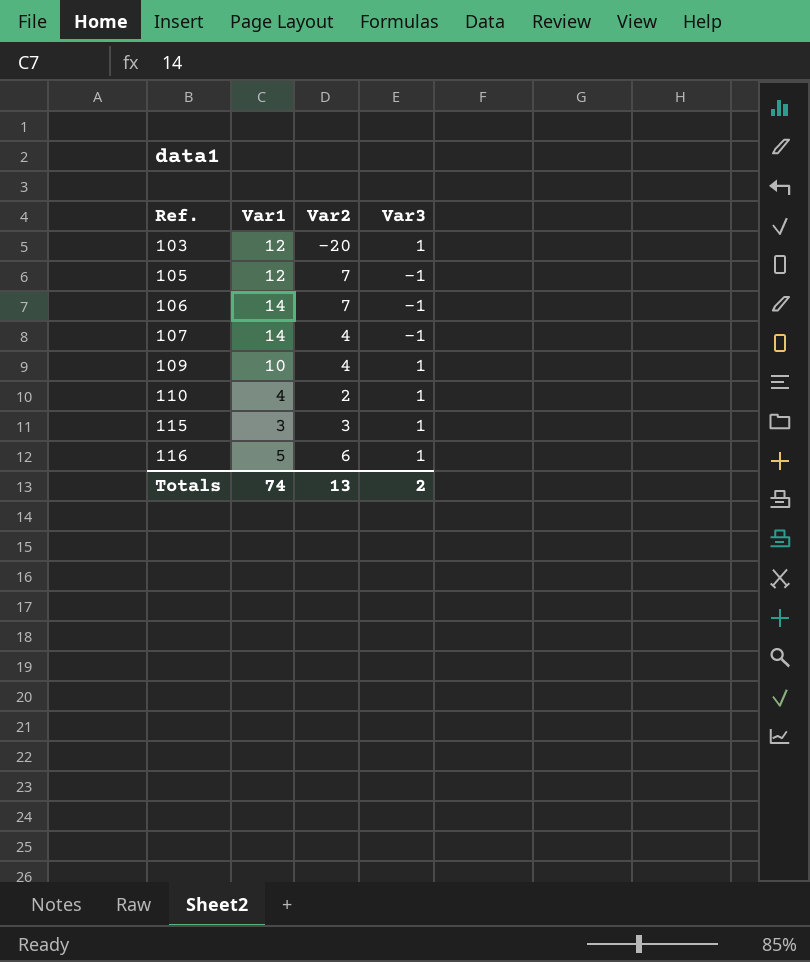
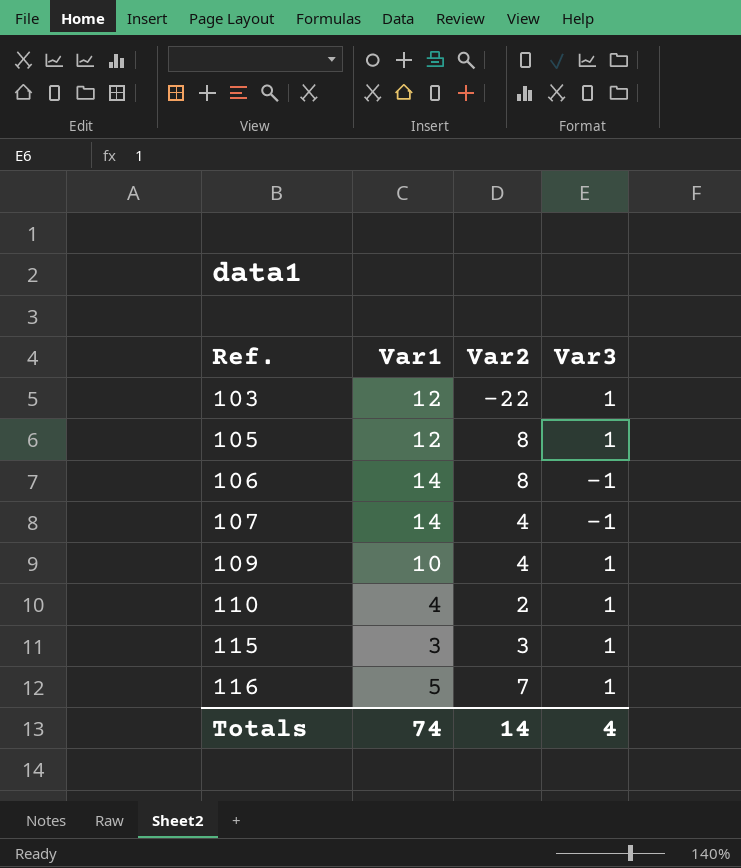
103 | Var2: -20 -> -22
105 | Var2: 7 -> 8
105 | Var3: -1 -> 1
106 | Var2: 7 -> 8
116 | Var2: 6 -> 7
Totals | Var2: 13 -> 14
Totals | Var3: 2 -> 4

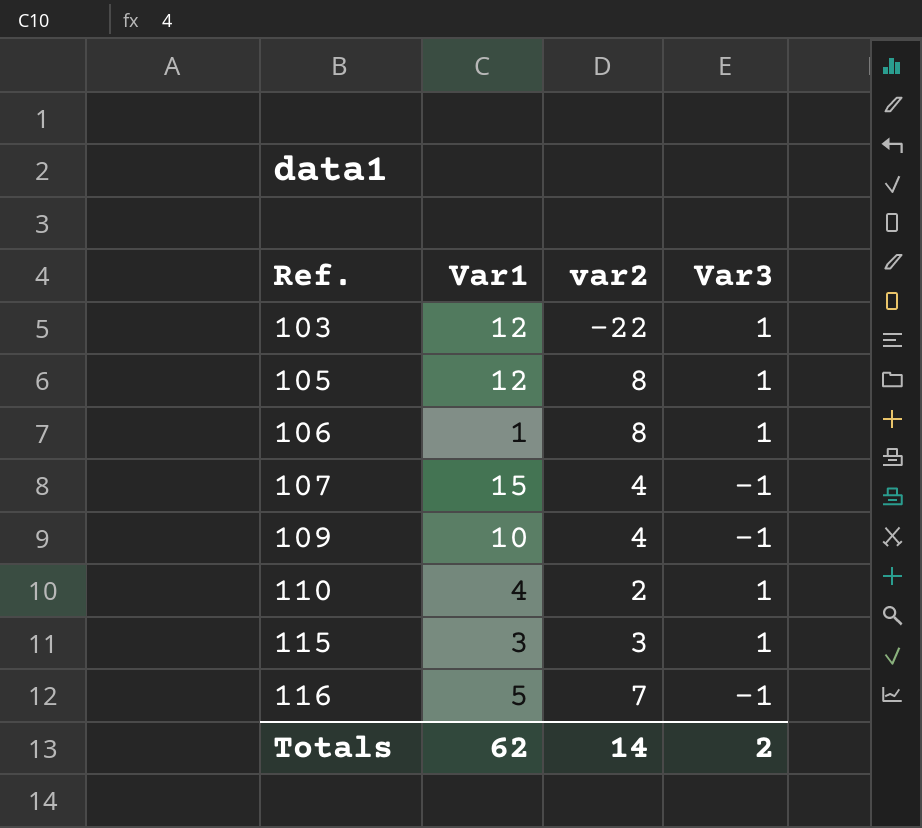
column name: Var2 -> var2
106 | Var1: 14 -> 1
106 | Var3: -1 -> 1
107 | Var1: 14 -> 15
109 | Var3: 1 -> -1
116 | Var3: 1 -> -1
Totals | Var1: 74 -> 62
Totals | Var3: 4 -> 2

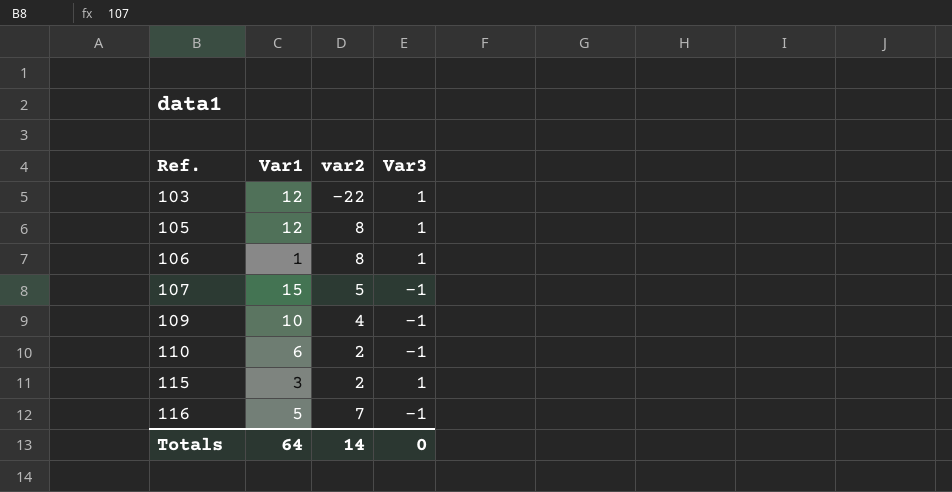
107 | var2: 4 -> 5
110 | Var1: 4 -> 6
110 | Var3: 1 -> -1
115 | var2: 3 -> 2
Totals | Var1: 62 -> 64
Totals | Var3: 2 -> 0

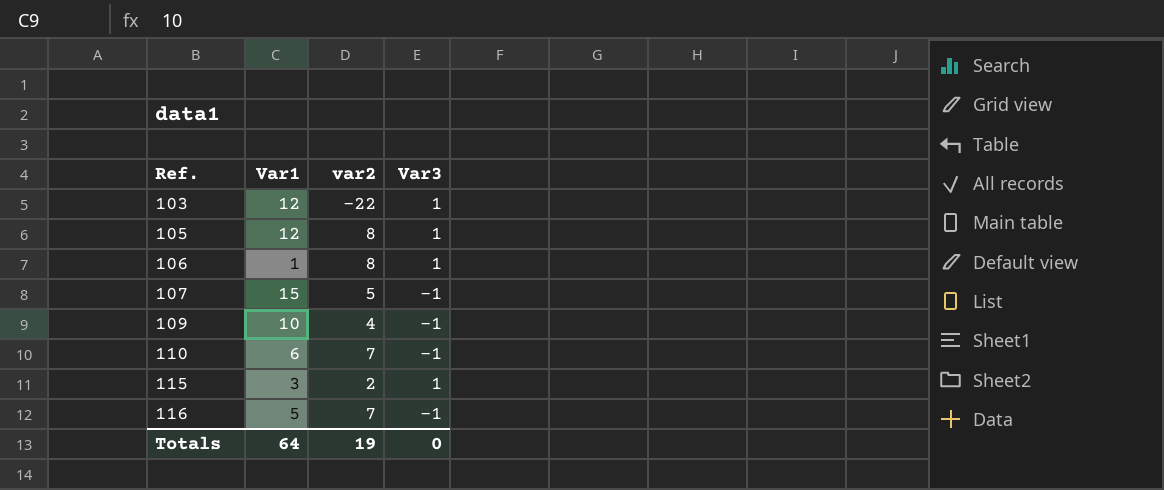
110 | var2: 2 -> 7
Totals | var2: 14 -> 19

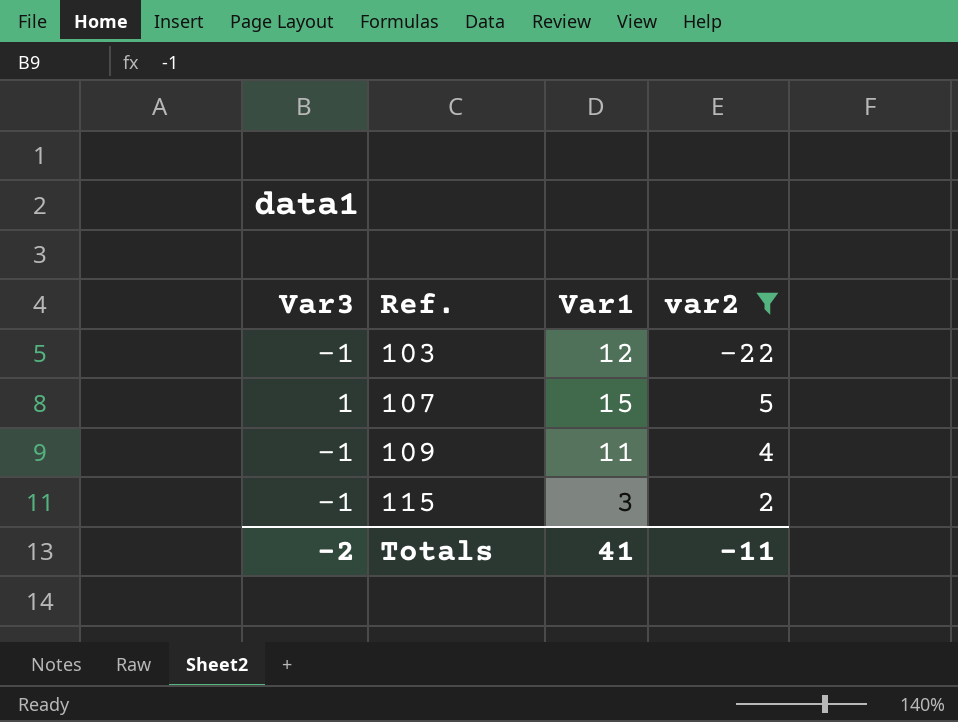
filter: none -> var2 <= 5
column Var3 | position: 4 -> 1
103 | Var3: 1 -> -1
107 | Var3: -1 -> 1
109 | Var1: 10 -> 11
115 | Var3: 1 -> -1
Totals | Var3: 0 -> -2
Totals | Var1: 64 -> 41
Totals | var2: 19 -> -11

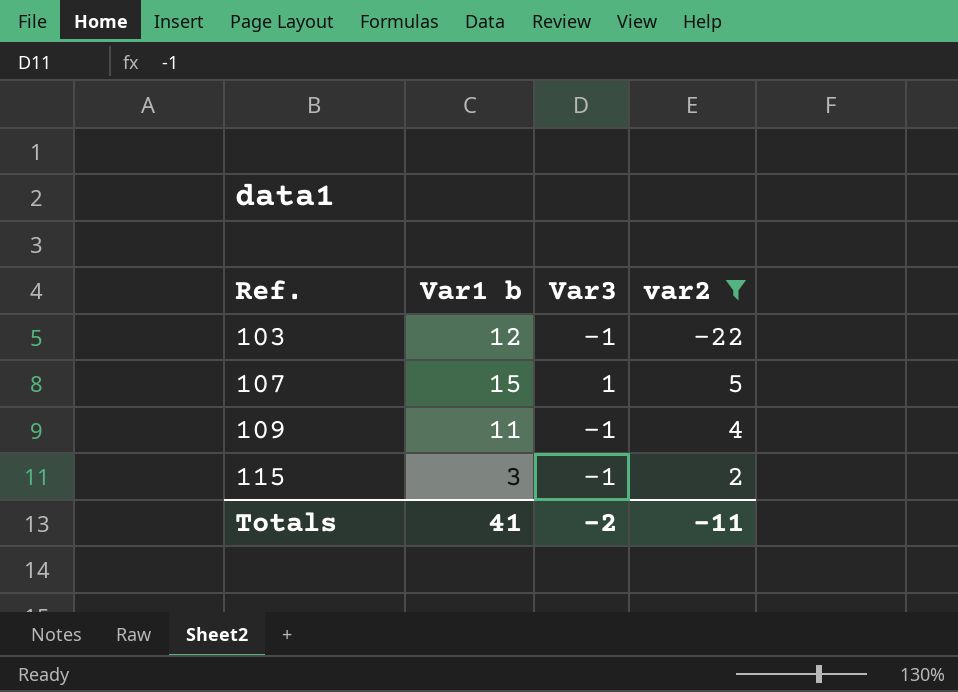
column name: Var1 -> Var1 b
column Var3 | position: 1 -> 3

